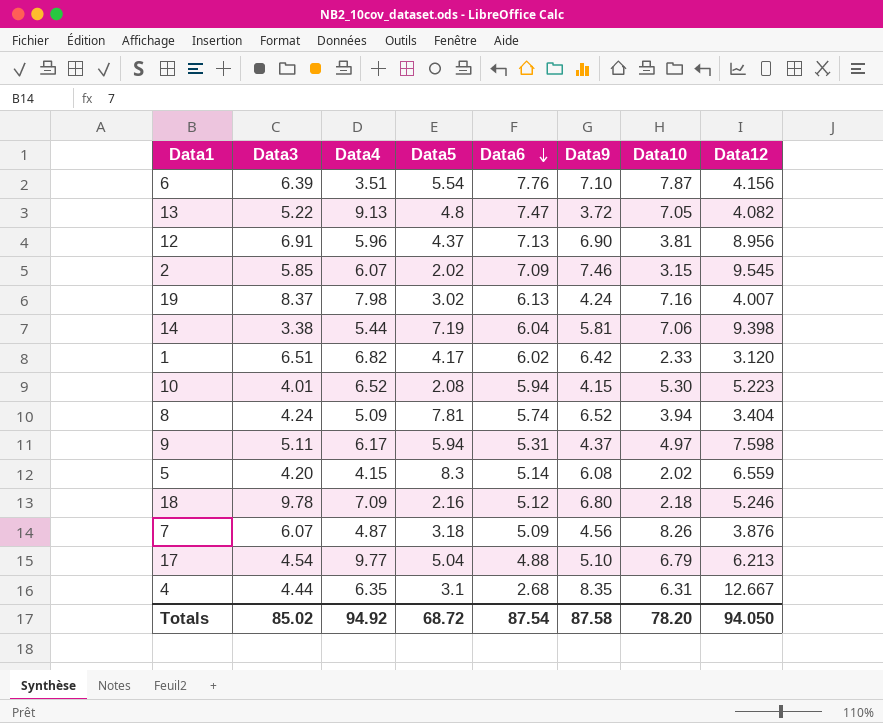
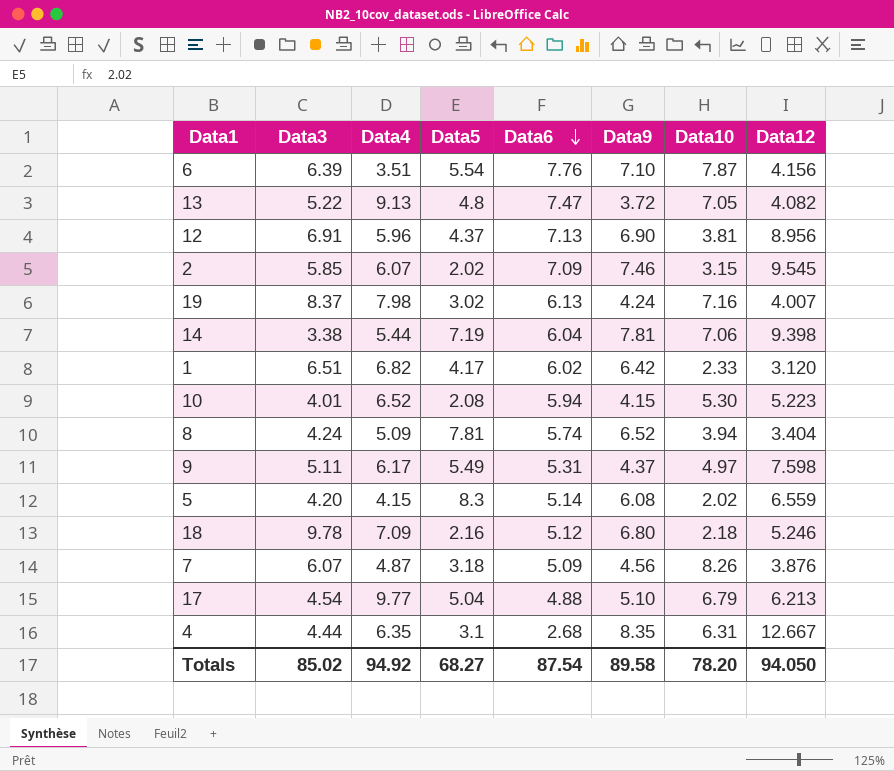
14 | Data9: 5.81 -> 7.81
9 | Data5: 5.94 -> 5.49
Totals | Data5: 68.72 -> 68.27
Totals | Data9: 87.58 -> 89.58

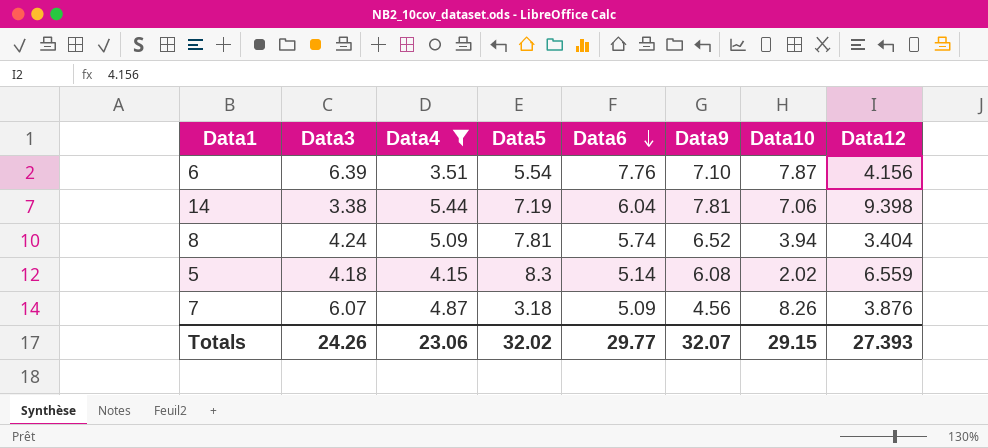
filter: none -> Data4 <= 5.44
5 | Data3: 4.20 -> 4.18
Totals | Data3: 85.02 -> 24.26
Totals | Data4: 94.92 -> 23.06
Totals | Data5: 68.27 -> 32.02
Totals | Data6: 87.54 -> 29.77
Totals | Data9: 89.58 -> 32.07
Totals | Data10: 78.20 -> 29.15
Totals | Data12: 94.050 -> 27.393

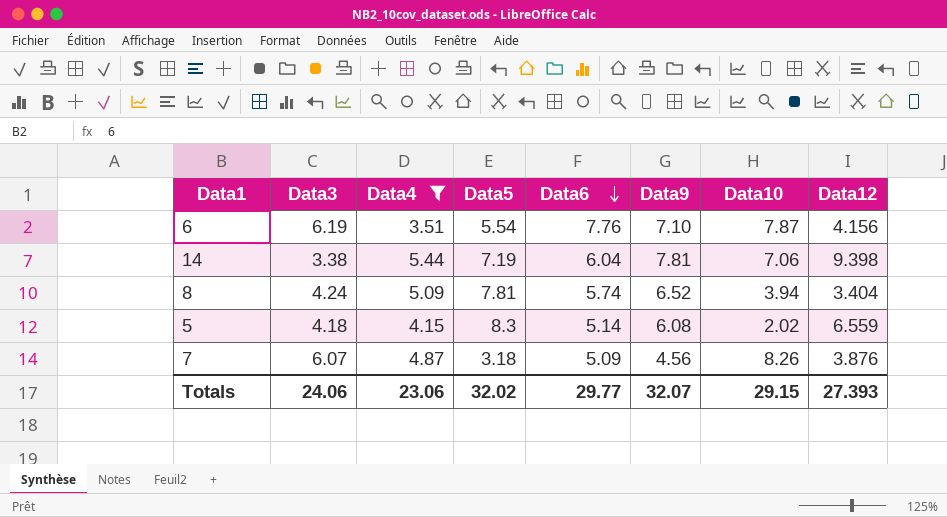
6 | Data3: 6.39 -> 6.19
Totals | Data3: 24.26 -> 24.06

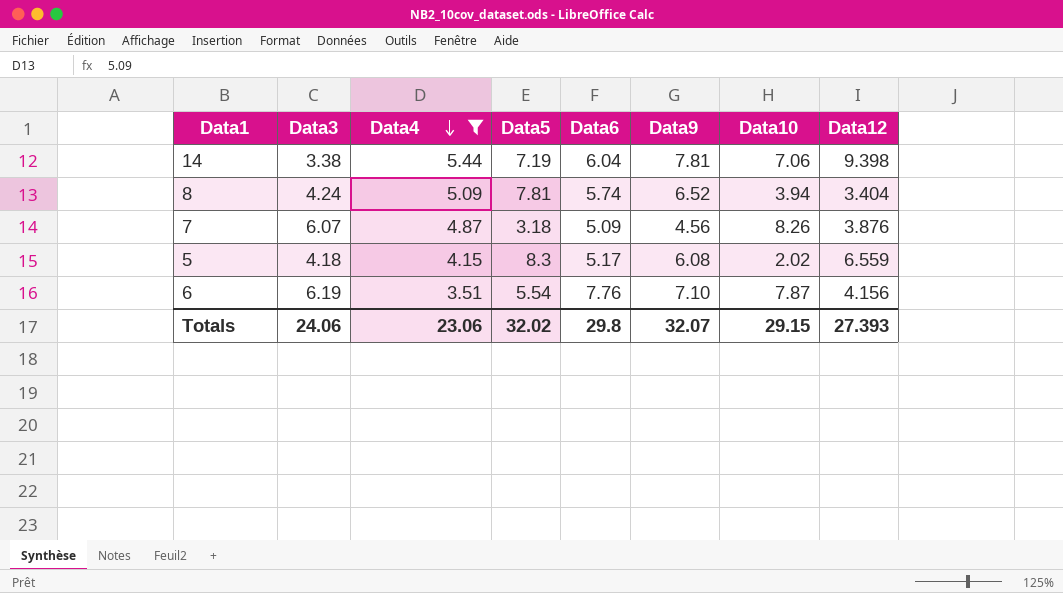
row order: Data6 descending -> Data4 descending
5 | Data6: 5.14 -> 5.17
Totals | Data6: 29.77 -> 29.8

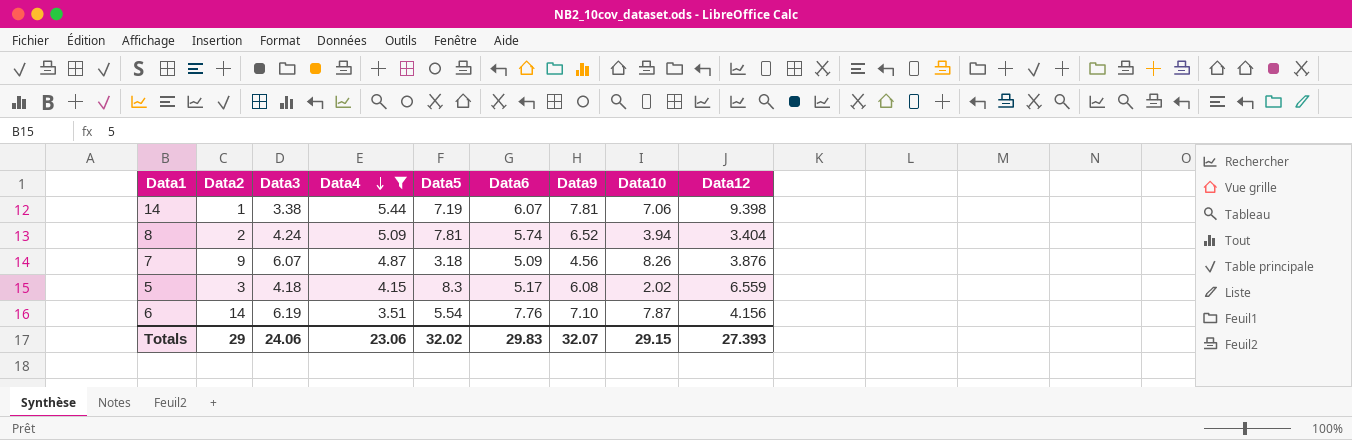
column Data2 | position: none -> 2
14 | Data6: 6.04 -> 6.07
Totals | Data6: 29.8 -> 29.83

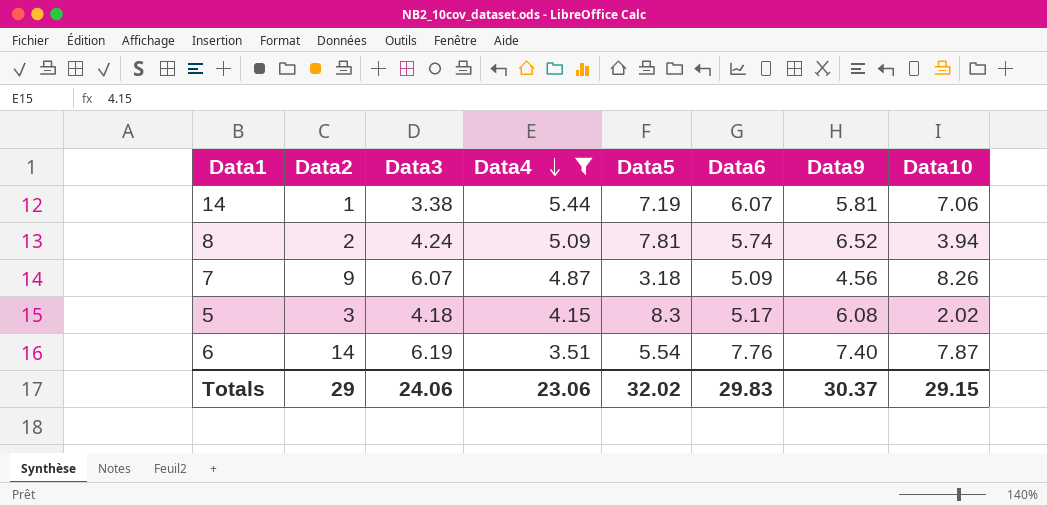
column Data12 | position: 9 -> none
14 | Data9: 7.81 -> 5.81
6 | Data9: 7.10 -> 7.40
Totals | Data9: 32.07 -> 30.37

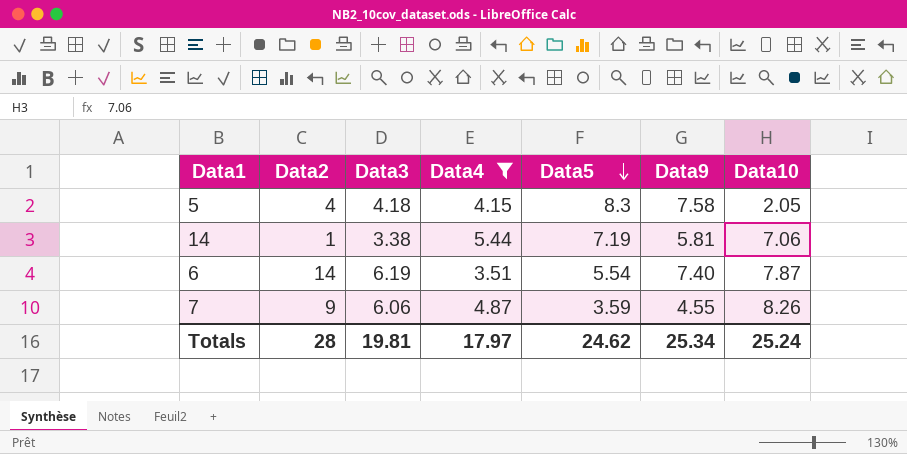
row order: Data4 descending -> Data5 descending
column Data6 | position: 6 -> none
row 8: 2 | 4.24 | 5.09 | 7.81 | 5.74 | 6.52 | 3.94 -> none
5 | Data2: 3 -> 4
5 | Data9: 6.08 -> 7.58
5 | Data10: 2.02 -> 2.05
7 | Data3: 6.07 -> 6.06
7 | Data5: 3.18 -> 3.59
7 | Data9: 4.56 -> 4.55
Totals | Data2: 29 -> 28
Totals | Data3: 24.06 -> 19.81
Totals | Data4: 23.06 -> 17.97
Totals | Data5: 32.02 -> 24.62
Totals | Data9: 30.37 -> 25.34
Totals | Data10: 29.15 -> 25.24

